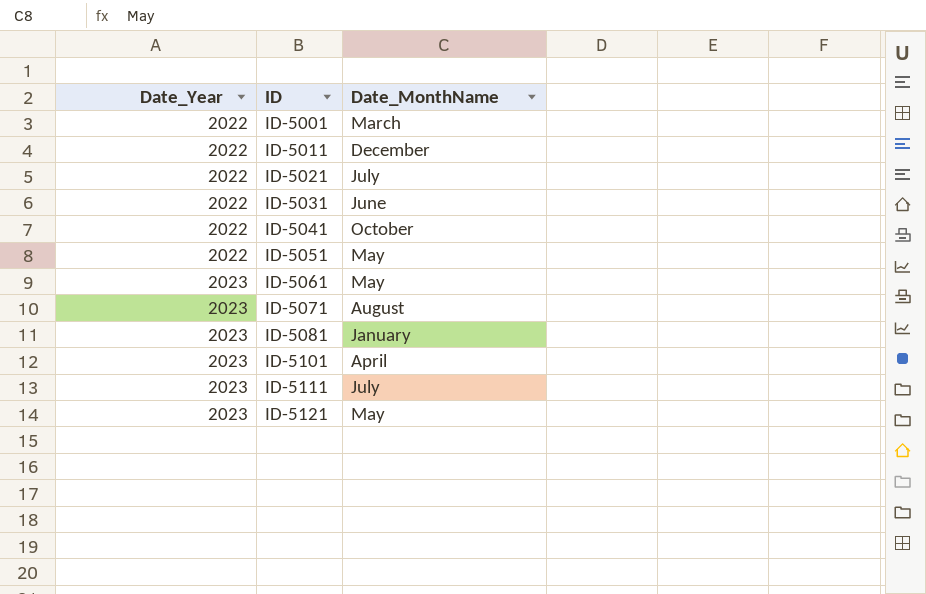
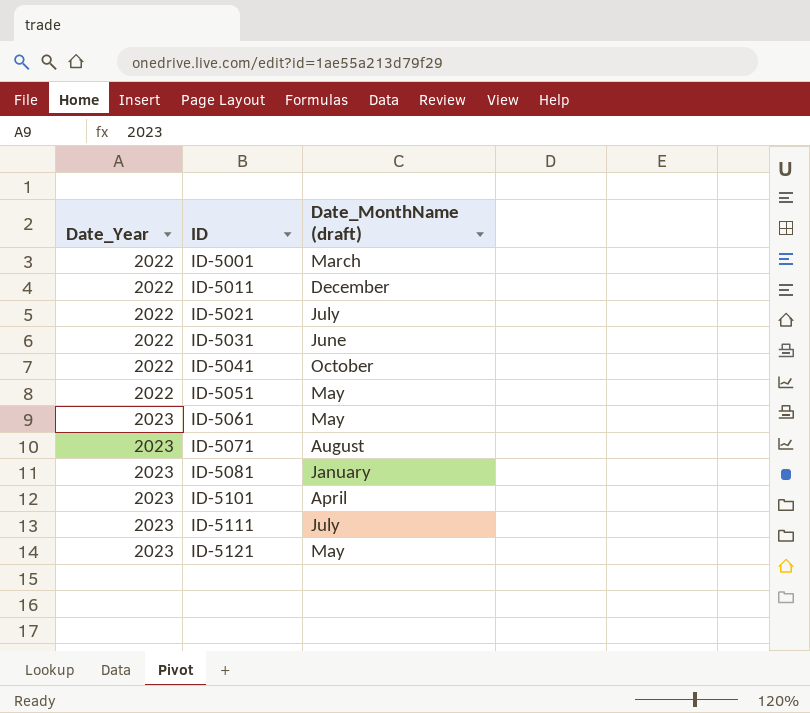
column name: Date_MonthName -> Date_MonthName (draft)

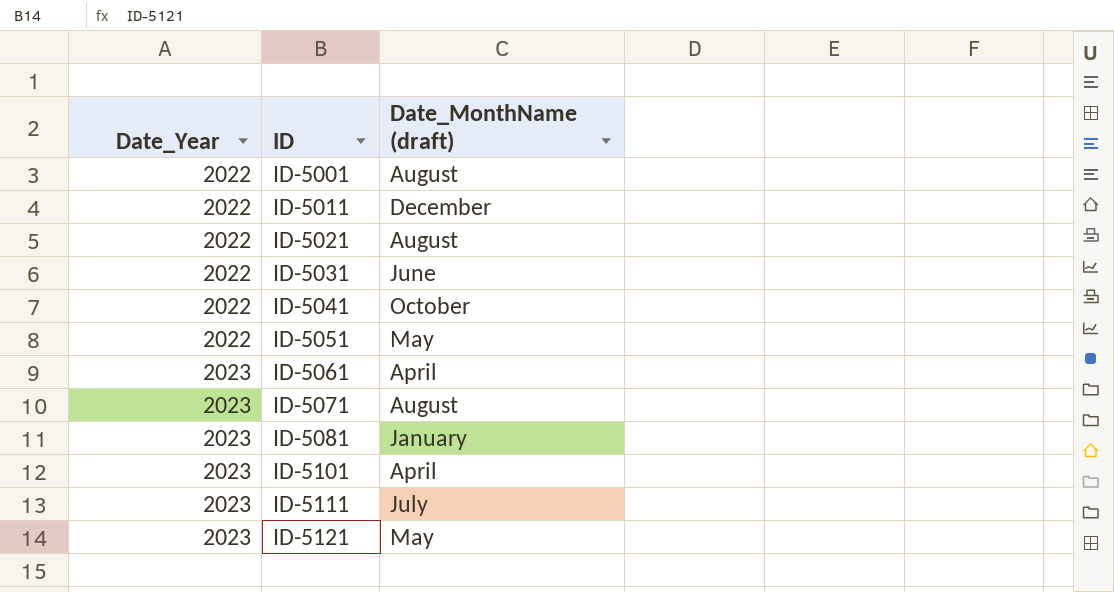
ID-5001 | Date_MonthName (draft): March -> August
ID-5021 | Date_MonthName (draft): July -> August
ID-5061 | Date_MonthName (draft): May -> April

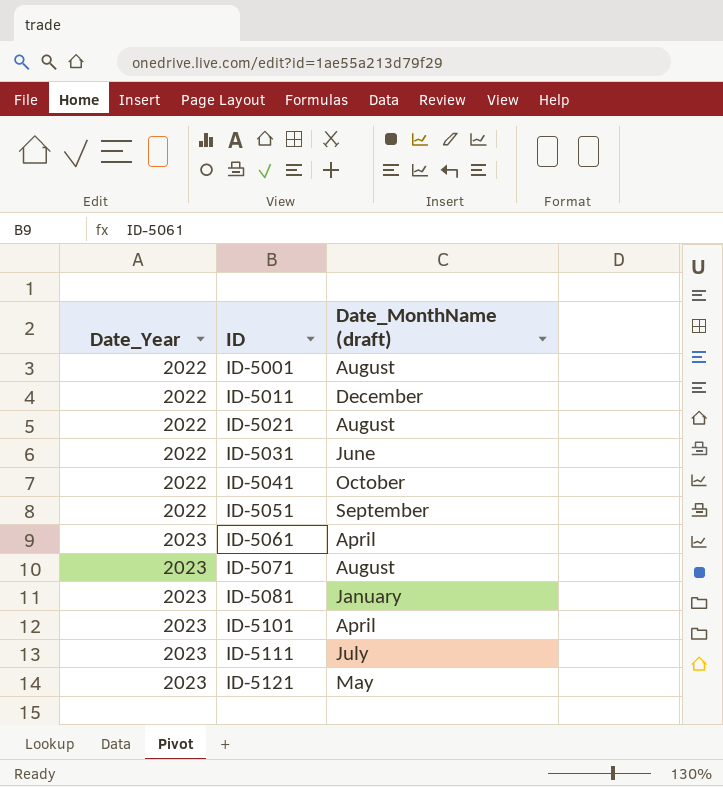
ID-5051 | Date_MonthName (draft): May -> September

